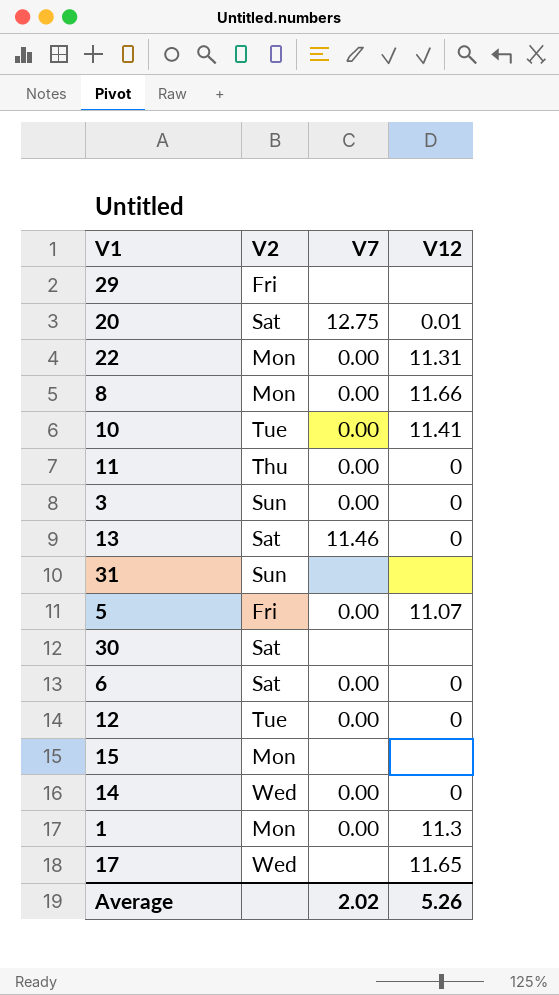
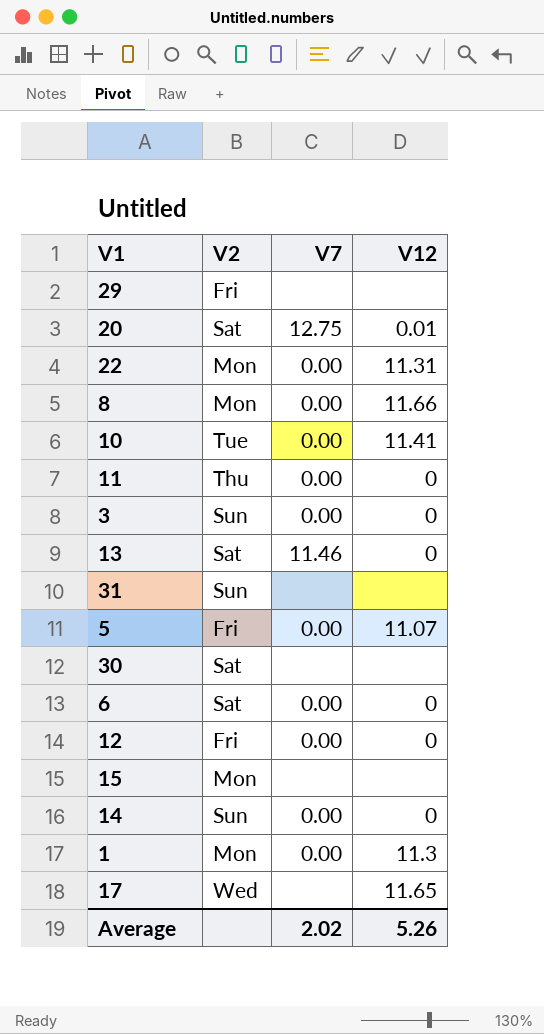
12 | V2: Tue -> Fri
14 | V2: Wed -> Sun

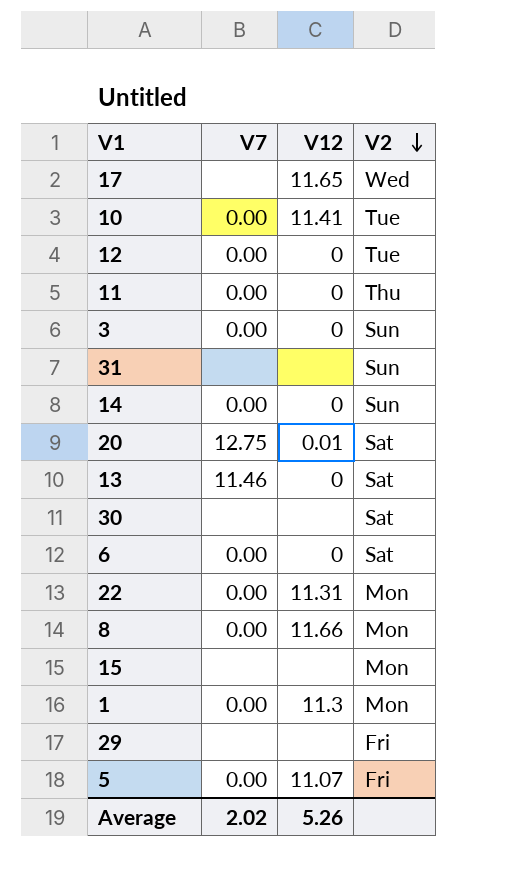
row order: none -> V2 descending
column V2 | position: 2 -> 4
12 | V2: Fri -> Tue

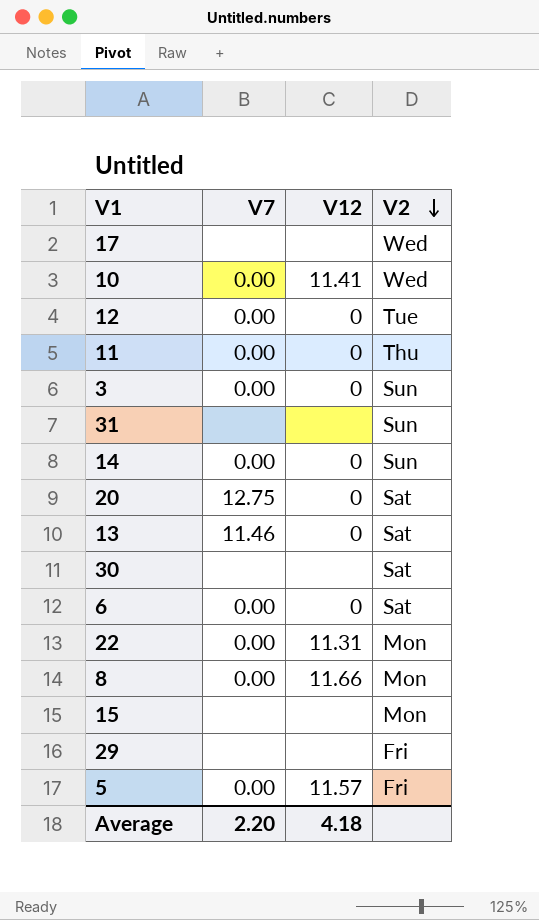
row 1: 0.00 | 11.3 | Mon -> none
17 | V12: 11.65 -> none
10 | V2: Tue -> Wed
20 | V12: 0.01 -> 0
5 | V12: 11.07 -> 11.57
Average | V7: 2.02 -> 2.20
Average | V12: 5.26 -> 4.18

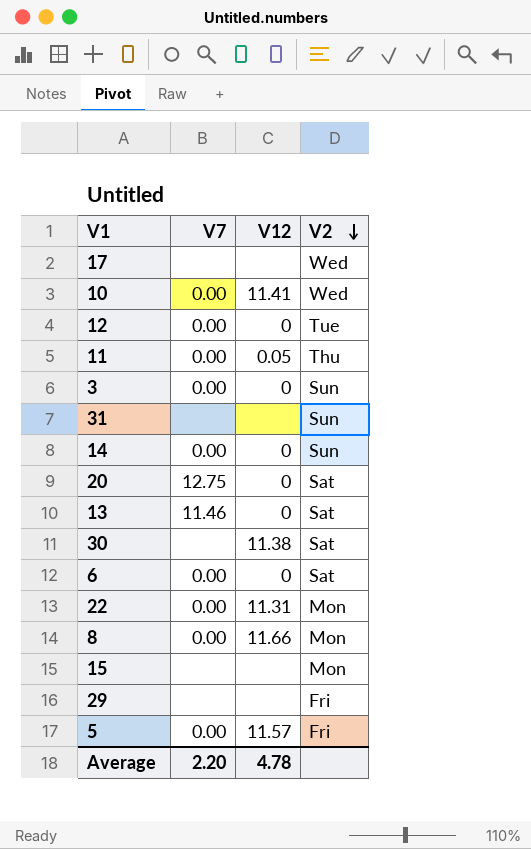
11 | V12: 0 -> 0.05
30 | V12: none -> 11.38
Average | V12: 4.18 -> 4.78

